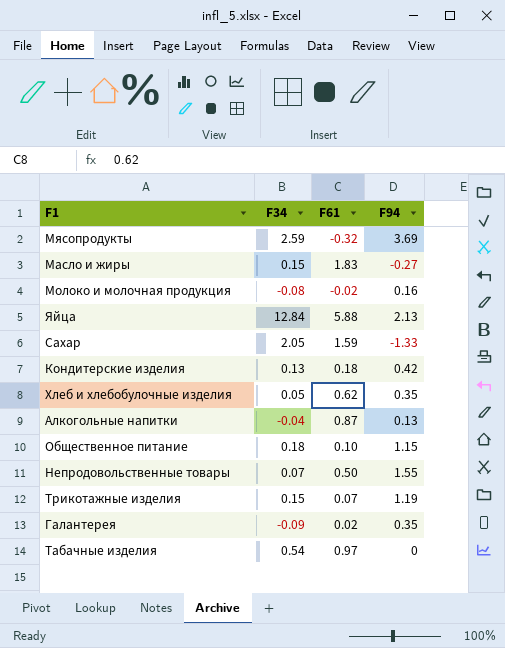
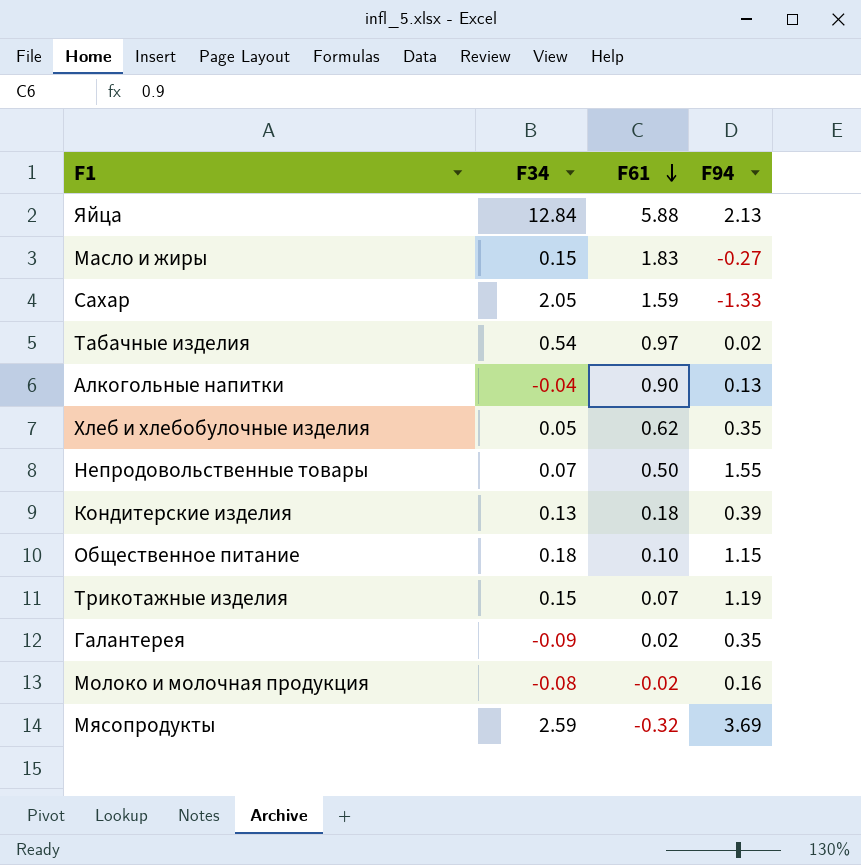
row order: none -> F61 descending
Табачные изделия | F94: 0 -> 0.02
Алкогольные напитки | F61: 0.87 -> 0.90
Кондитерские изделия | F94: 0.42 -> 0.39

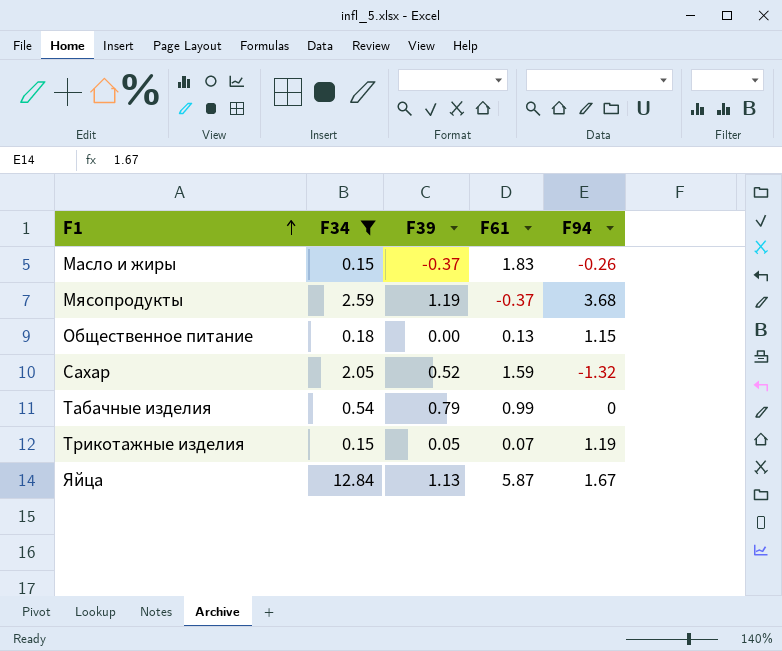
filter: none -> F34 >= 0.15
row order: F61 descending -> F1 ascending
column F39 | position: none -> 3
Масло и жиры | F94: -0.27 -> -0.26
Мясопродукты | F61: -0.32 -> -0.37
Мясопродукты | F94: 3.69 -> 3.68
Общественное питание | F61: 0.10 -> 0.13
Сахар | F94: -1.33 -> -1.32
Табачные изделия | F61: 0.97 -> 0.99
Табачные изделия | F94: 0.02 -> 0
Яйца | F61: 5.88 -> 5.87
Яйца | F94: 2.13 -> 1.67

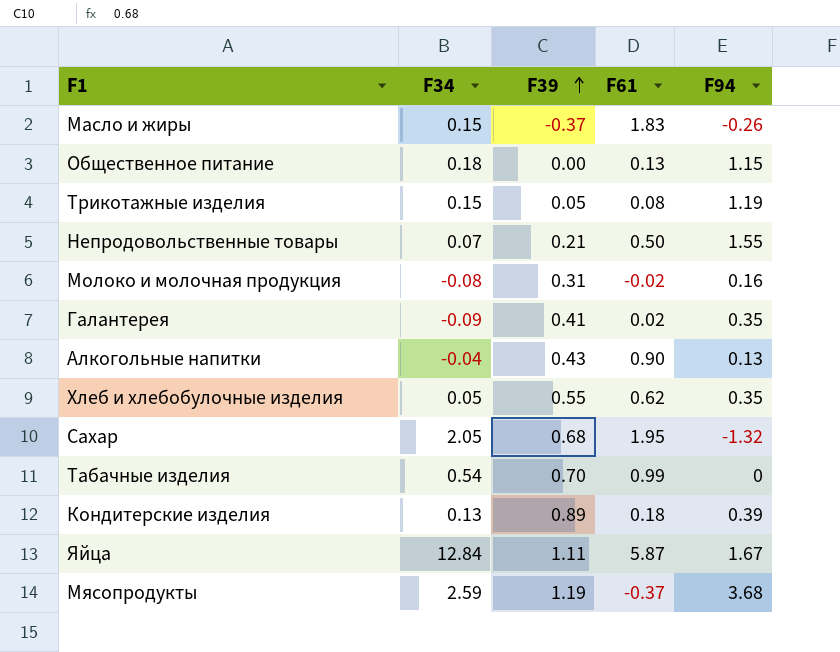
filter: F34 >= 0.15 -> none
row order: F1 ascending -> F39 ascending
Трикотажные изделия | F61: 0.07 -> 0.08
Сахар | F39: 0.52 -> 0.68
Сахар | F61: 1.59 -> 1.95
Табачные изделия | F39: 0.79 -> 0.70
Яйца | F39: 1.13 -> 1.11

